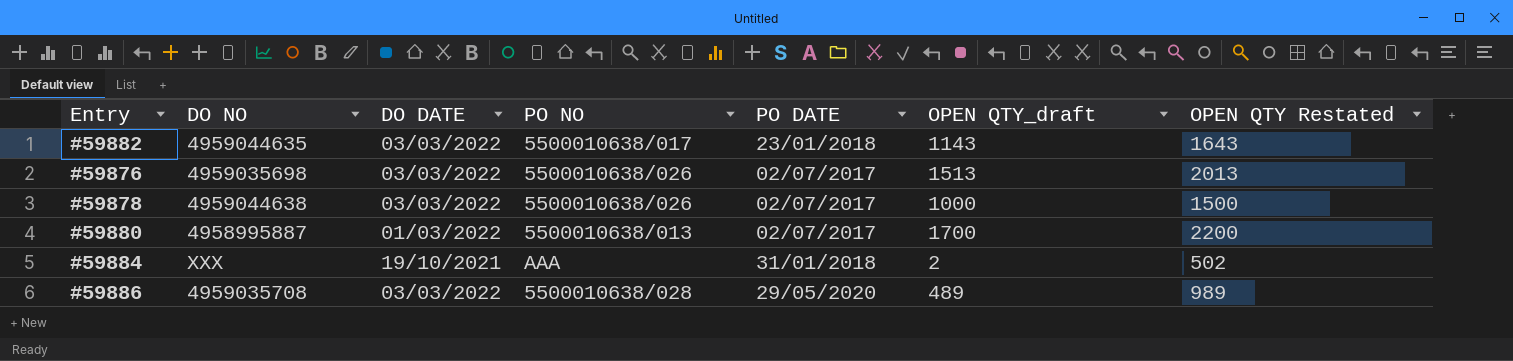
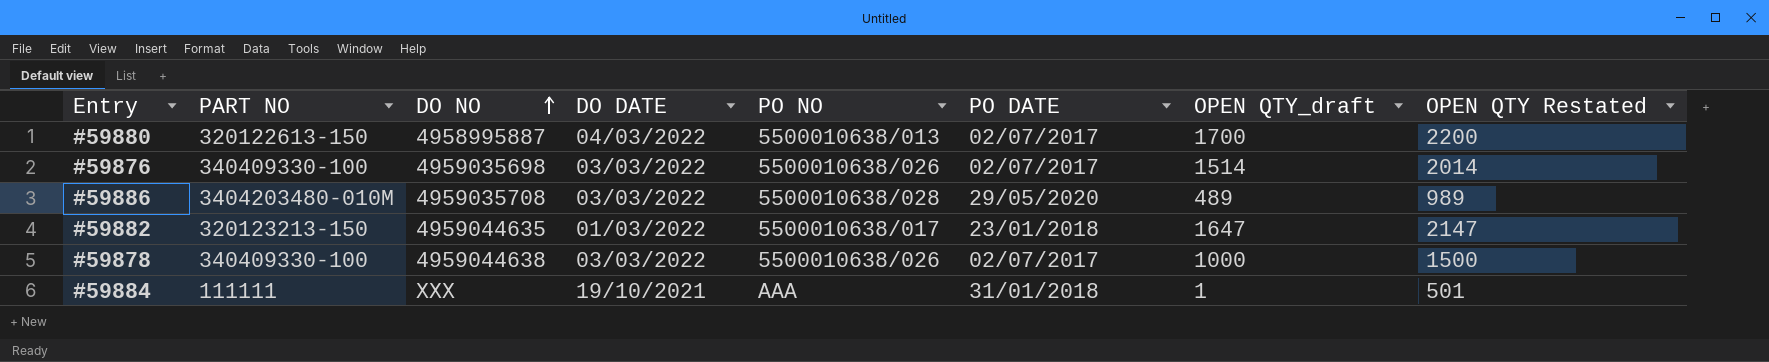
row order: none -> DO NO ascending
column PART NO | position: none -> 2
#59880 | DO DATE: 01/03/2022 -> 04/03/2022
#59876 | OPEN QTY_draft: 1513 -> 1514
#59876 | OPEN QTY Restated: 2013 -> 2014
#59882 | DO DATE: 03/03/2022 -> 01/03/2022
#59882 | OPEN QTY_draft: 1143 -> 1647
#59882 | OPEN QTY Restated: 1643 -> 2147
#59884 | OPEN QTY_draft: 2 -> 1
#59884 | OPEN QTY Restated: 502 -> 501

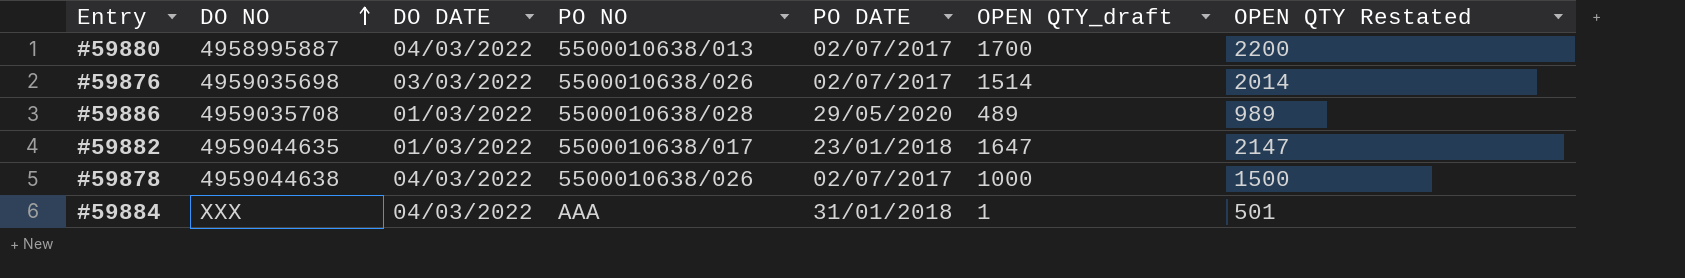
column PART NO | position: 2 -> none
#59886 | DO DATE: 03/03/2022 -> 01/03/2022
#59878 | DO DATE: 03/03/2022 -> 04/03/2022
#59884 | DO DATE: 19/10/2021 -> 04/03/2022

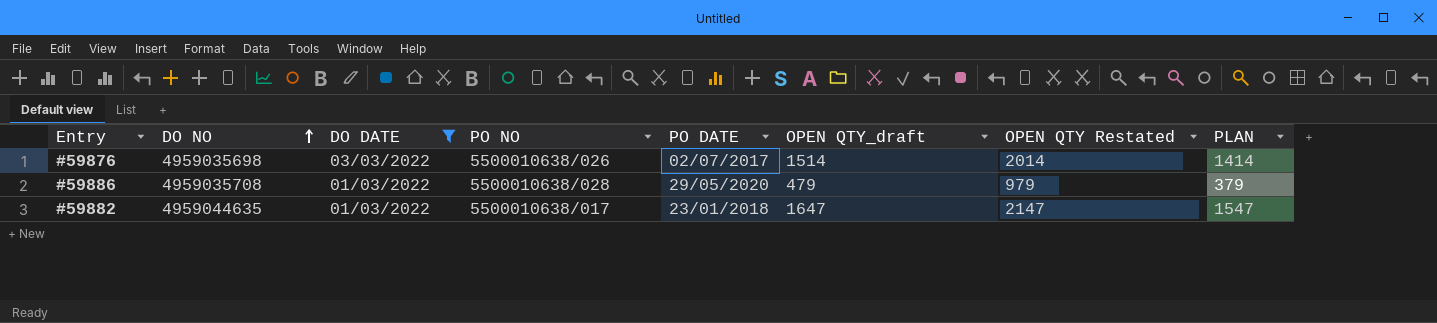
filter: none -> DO DATE != 04/03/2022
column PLAN | formula: none -> [OPEN QTY_draft] - 100
#59886 | OPEN QTY_draft: 489 -> 479
#59886 | OPEN QTY Restated: 989 -> 979

